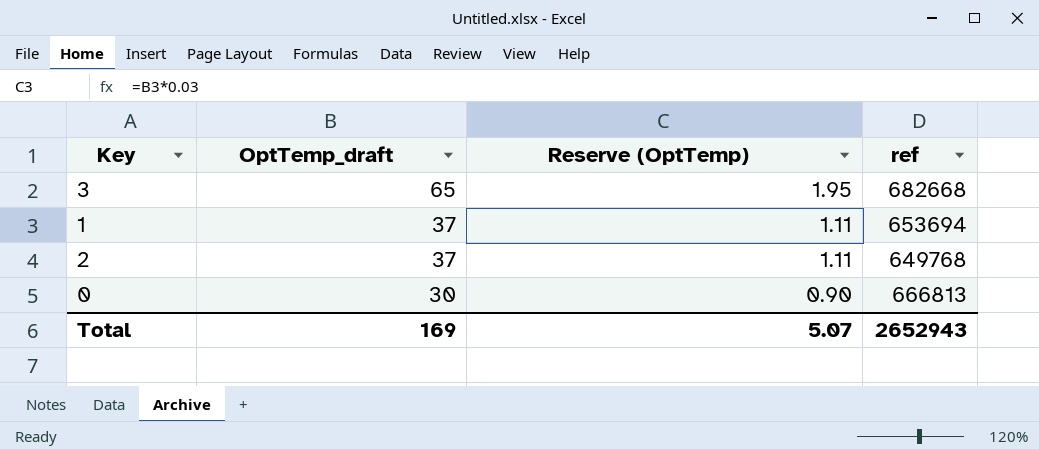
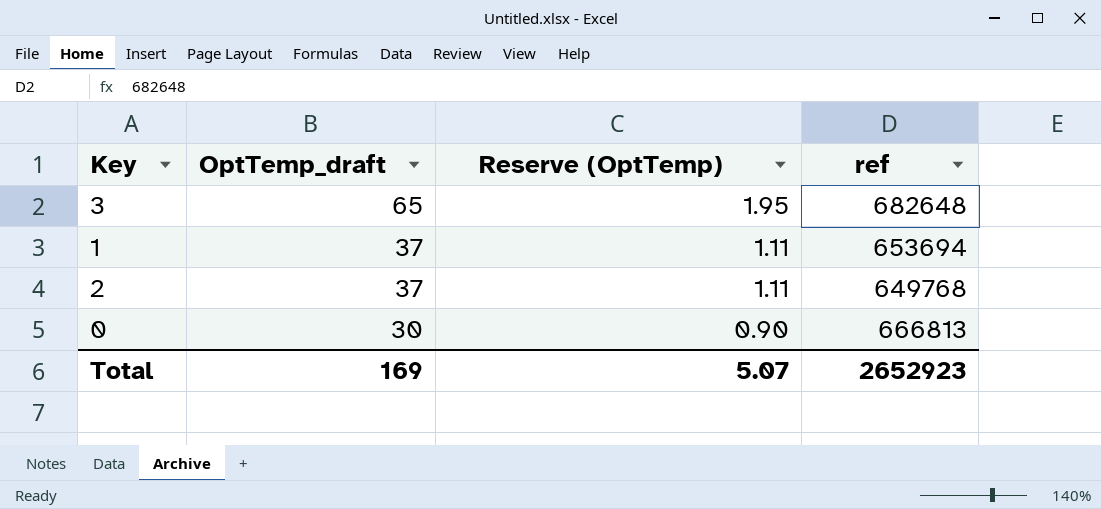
3 | ref: 682668 -> 682648
Total | ref: 2652943 -> 2652923

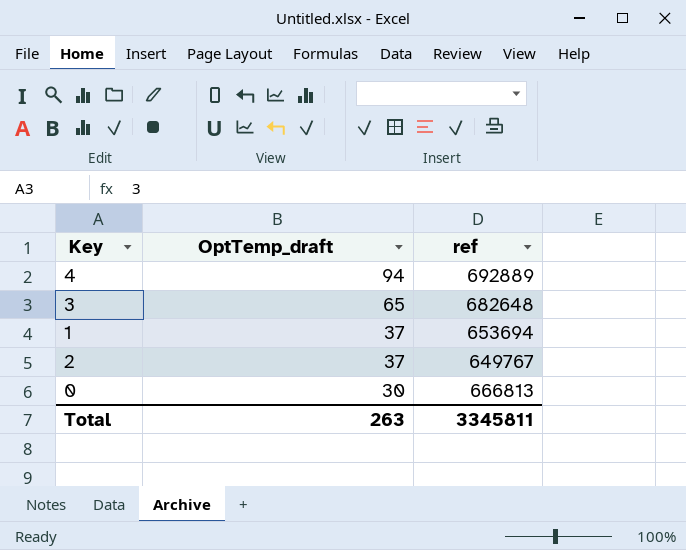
column Reserve (OptTemp) | formula: [OptTemp_draft] * 0.03 -> none
row 4: none -> 94 | 692889
2 | ref: 649768 -> 649767
Total | OptTemp_draft: 169 -> 263
Total | ref: 2652923 -> 3345811

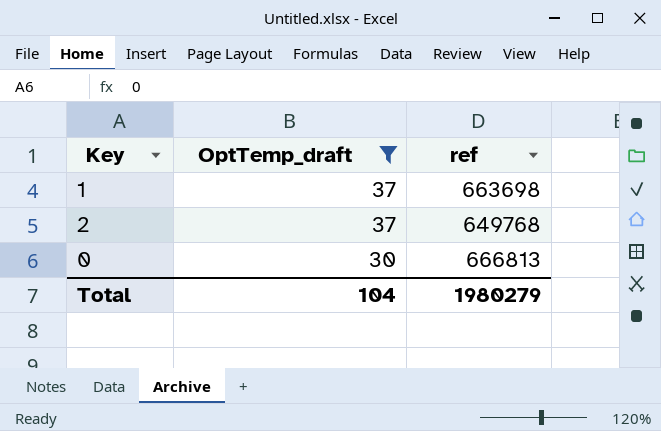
filter: none -> OptTemp_draft <= 37
1 | ref: 653694 -> 663698
2 | ref: 649767 -> 649768
Total | OptTemp_draft: 263 -> 104
Total | ref: 3345811 -> 1980279

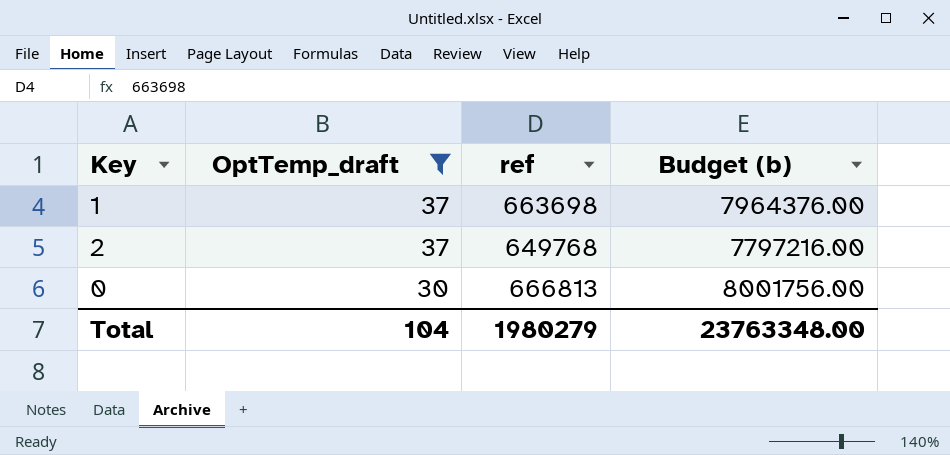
column Budget (b) | formula: none -> [ref] * 12

